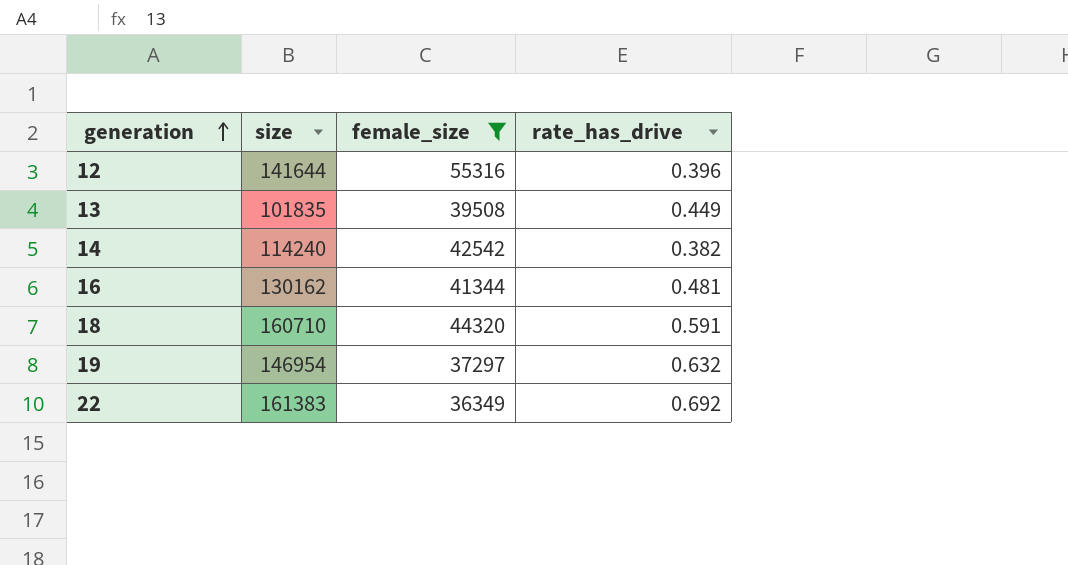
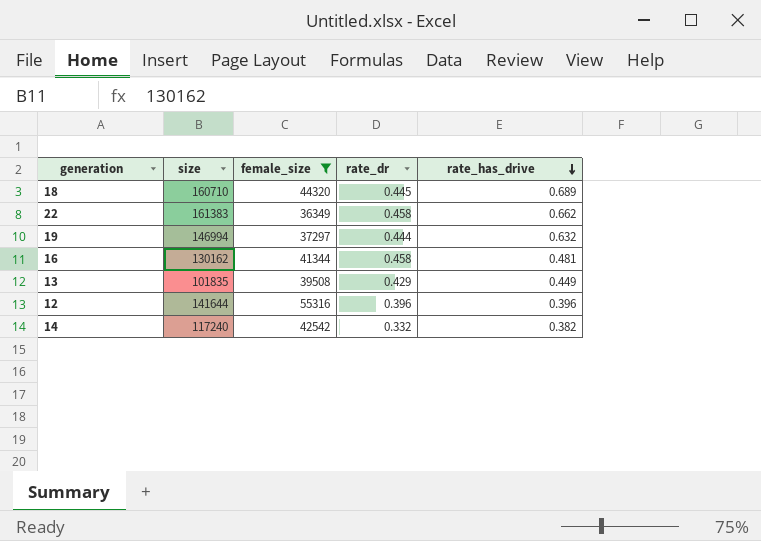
row order: generation ascending -> rate_has_drive descending
column rate_dr | position: none -> 4
18 | rate_has_drive: 0.591 -> 0.689
22 | rate_has_drive: 0.692 -> 0.662
19 | size: 146954 -> 146994
14 | size: 114240 -> 117240

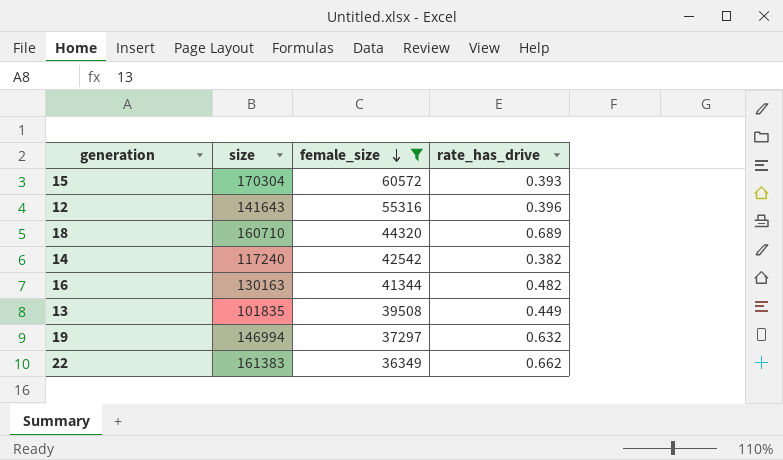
row order: rate_has_drive descending -> female_size descending
column rate_dr | position: 4 -> none
row 15: none -> 170304 | 60572 | 0.393
12 | size: 141644 -> 141643
16 | size: 130162 -> 130163
16 | rate_has_drive: 0.481 -> 0.482

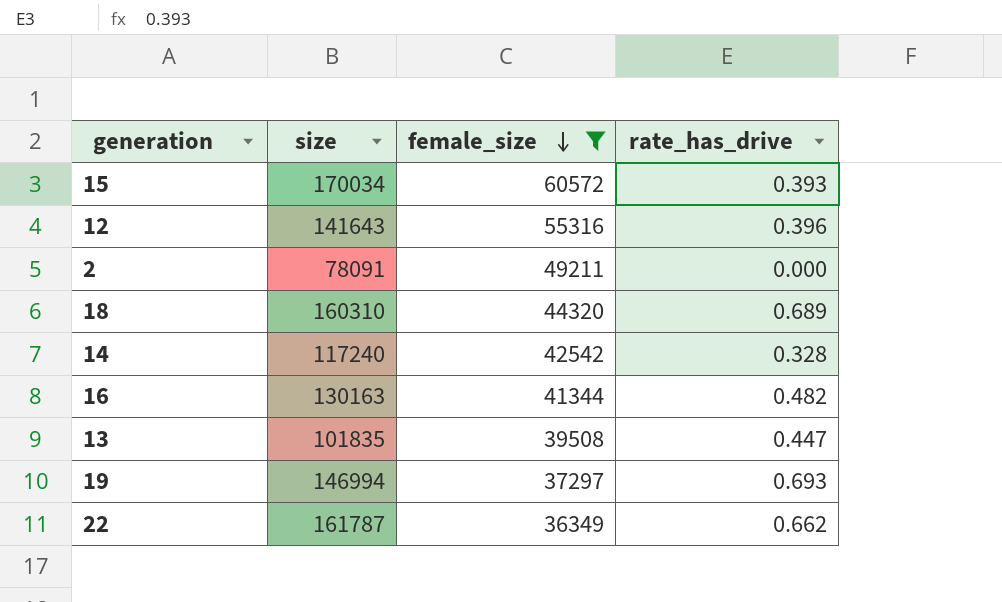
15 | size: 170304 -> 170034
row 2: none -> 78091 | 49211 | 0.000
18 | size: 160710 -> 160310
14 | rate_has_drive: 0.382 -> 0.328
13 | rate_has_drive: 0.449 -> 0.447
19 | rate_has_drive: 0.632 -> 0.693
22 | size: 161383 -> 161787

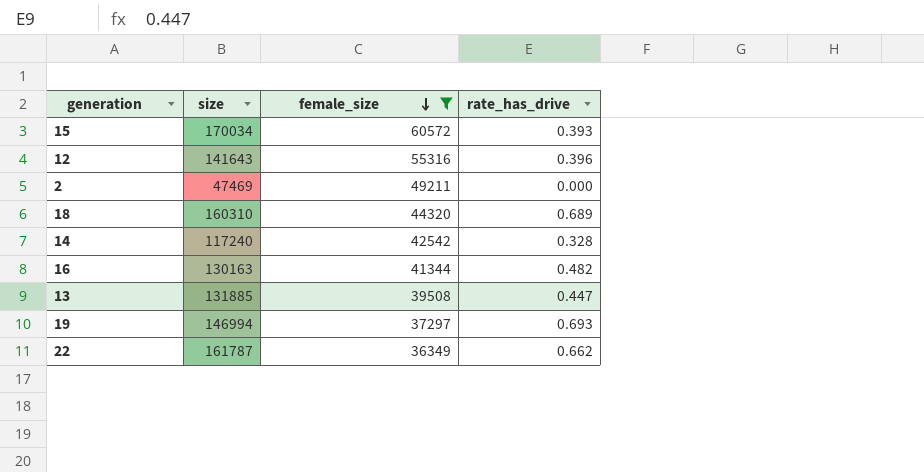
2 | size: 78091 -> 47469
13 | size: 101835 -> 131885

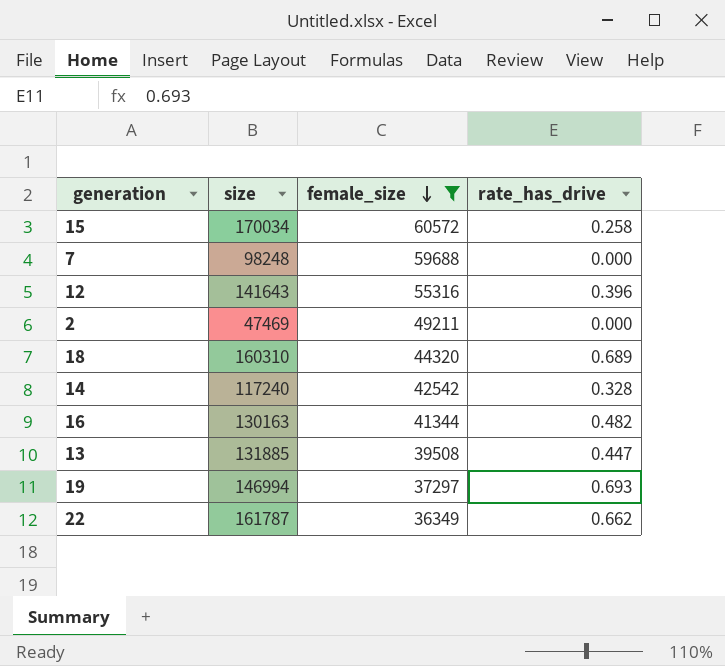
15 | rate_has_drive: 0.393 -> 0.258
row 7: none -> 98248 | 59688 | 0.000

